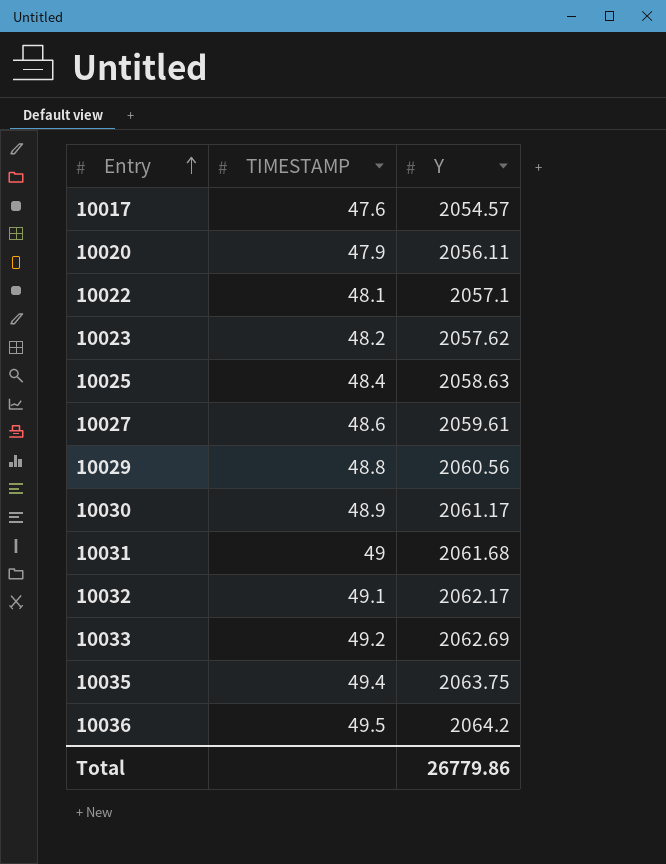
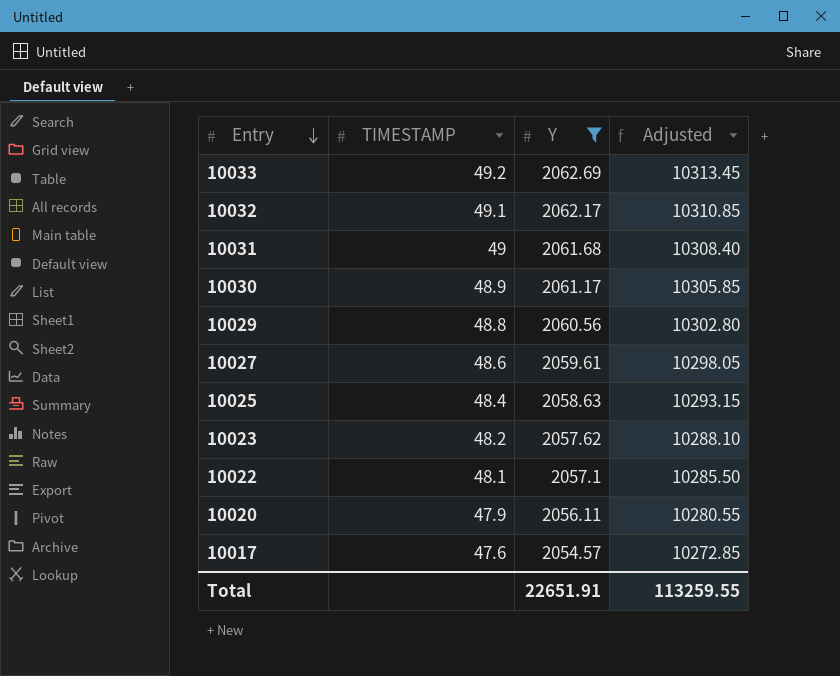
filter: none -> Y <= 2062.69
row order: Entry ascending -> Entry descending
column Adjusted | formula: none -> [Y] * 5
Total | Y: 26779.86 -> 22651.91

